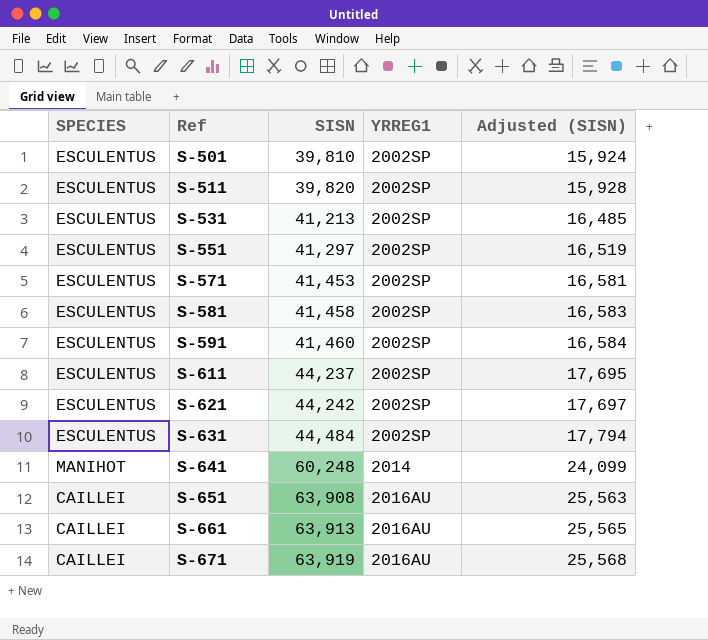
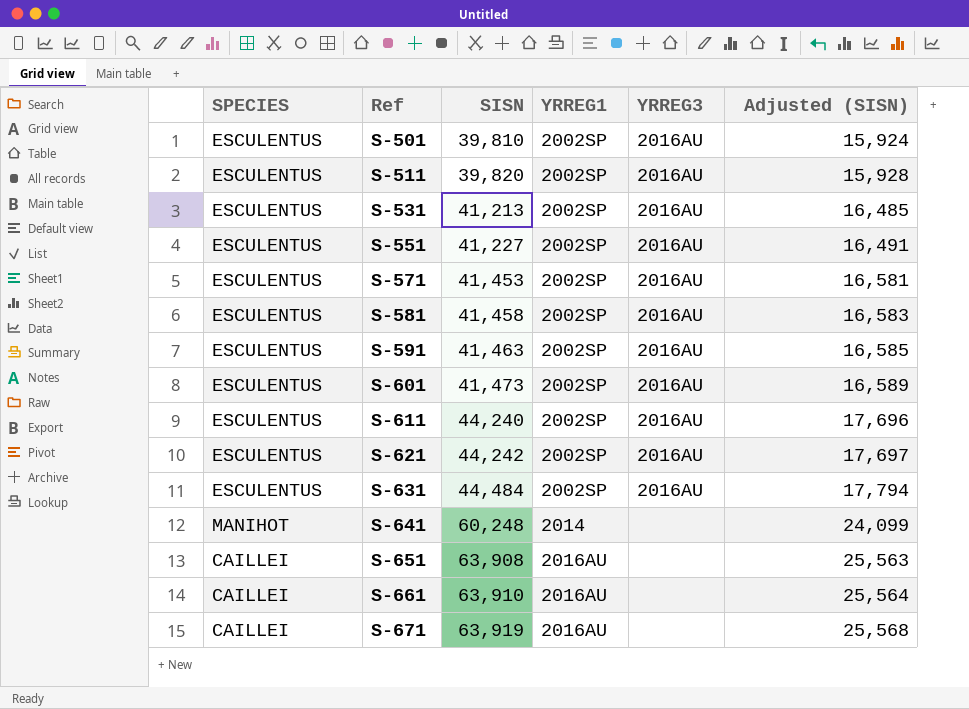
column YRREG3 | position: none -> 5
S-551 | SISN: 41,297 -> 41,227
S-551 | Adjusted (SISN): 16,519 -> 16,491
S-591 | SISN: 41,460 -> 41,463
S-591 | Adjusted (SISN): 16,584 -> 16,585
row S-601: none -> ESCULENTUS | 41,473 | 2002SP | 2016AU | 16,589
S-611 | SISN: 44,237 -> 44,240
S-611 | Adjusted (SISN): 17,695 -> 17,696
S-661 | SISN: 63,913 -> 63,910
S-661 | Adjusted (SISN): 25,565 -> 25,564

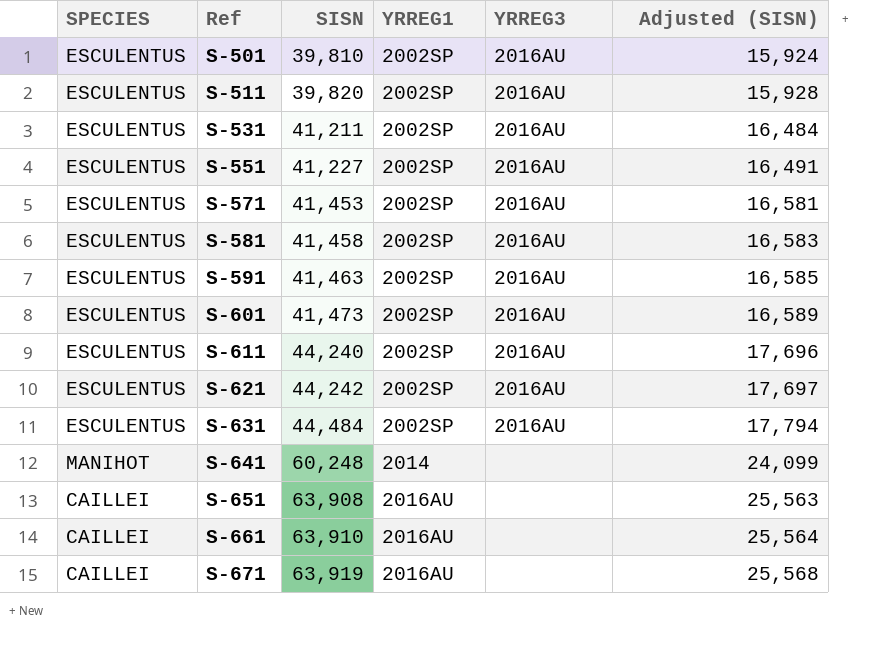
S-531 | SISN: 41,213 -> 41,211
S-531 | Adjusted (SISN): 16,485 -> 16,484

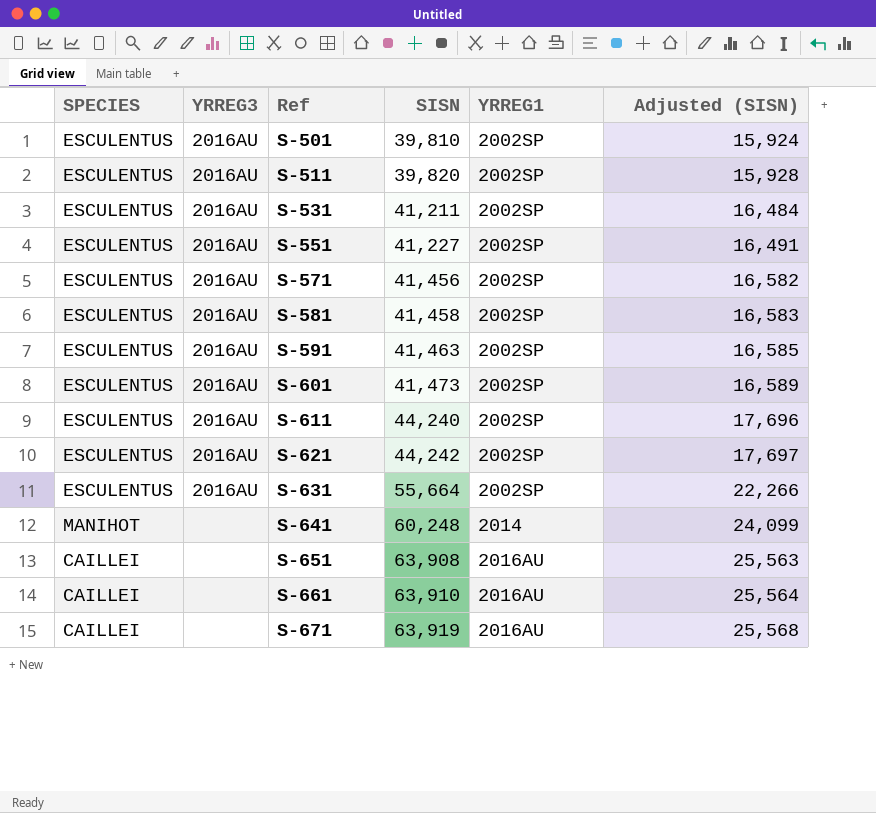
column YRREG3 | position: 5 -> 2
S-571 | SISN: 41,453 -> 41,456
S-571 | Adjusted (SISN): 16,581 -> 16,582
S-631 | SISN: 44,484 -> 55,664
S-631 | Adjusted (SISN): 17,794 -> 22,266

